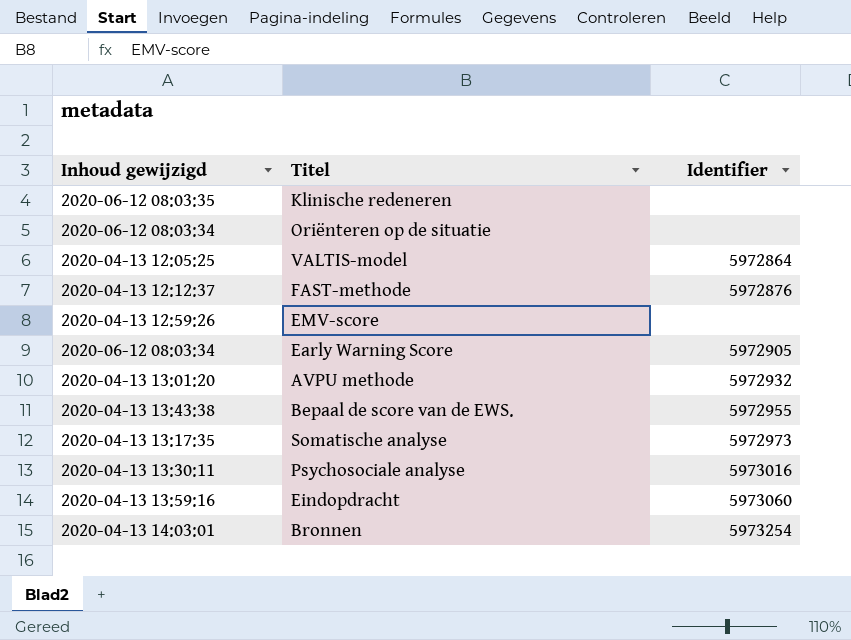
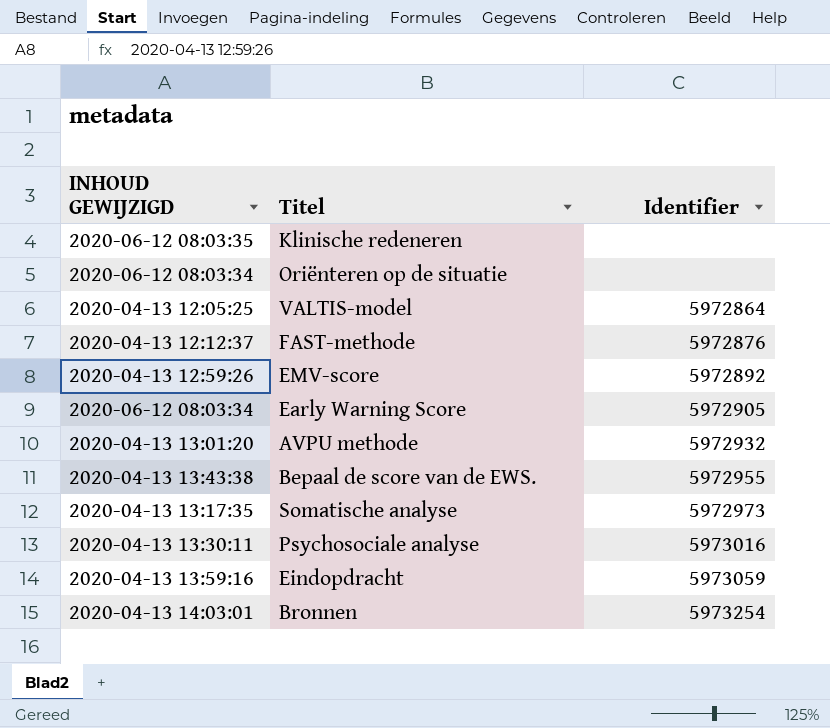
column name: Inhoud gewijzigd -> INHOUD GEWIJZIGD
EMV-score | Identifier: none -> 5972892
Eindopdracht | Identifier: 5973060 -> 5973059

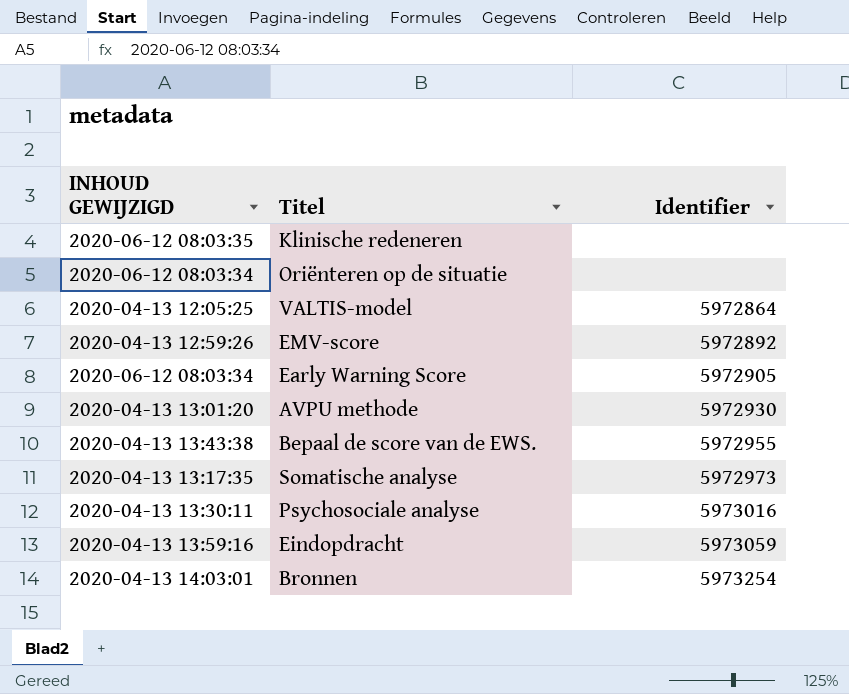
row FAST-methode: 2020-04-13 12:12:37 | 5972876 -> none
AVPU methode | Identifier: 5972932 -> 5972930

